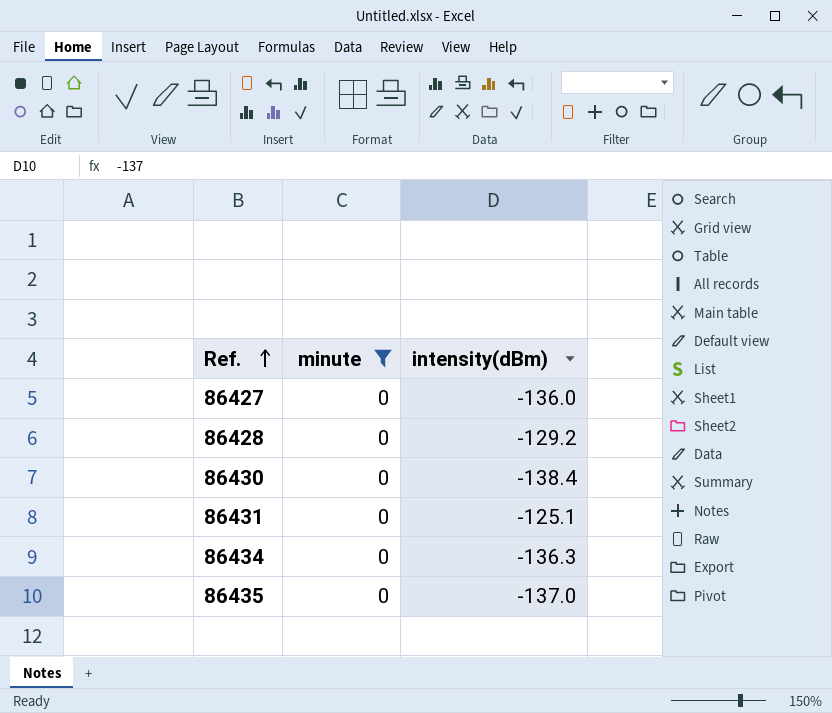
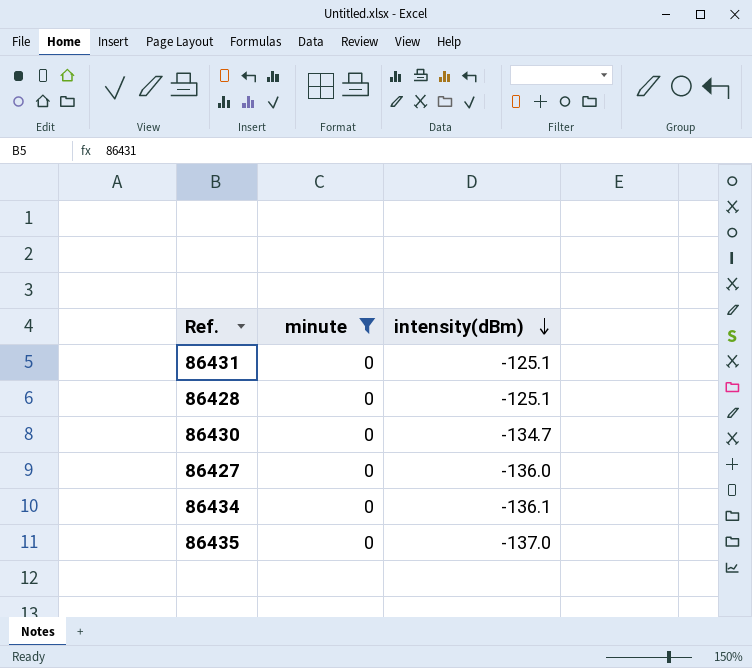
row order: Ref. ascending -> intensity(dBm) descending
86428 | intensity(dBm): -129.2 -> -125.1
86430 | intensity(dBm): -138.4 -> -134.7
86434 | intensity(dBm): -136.3 -> -136.1

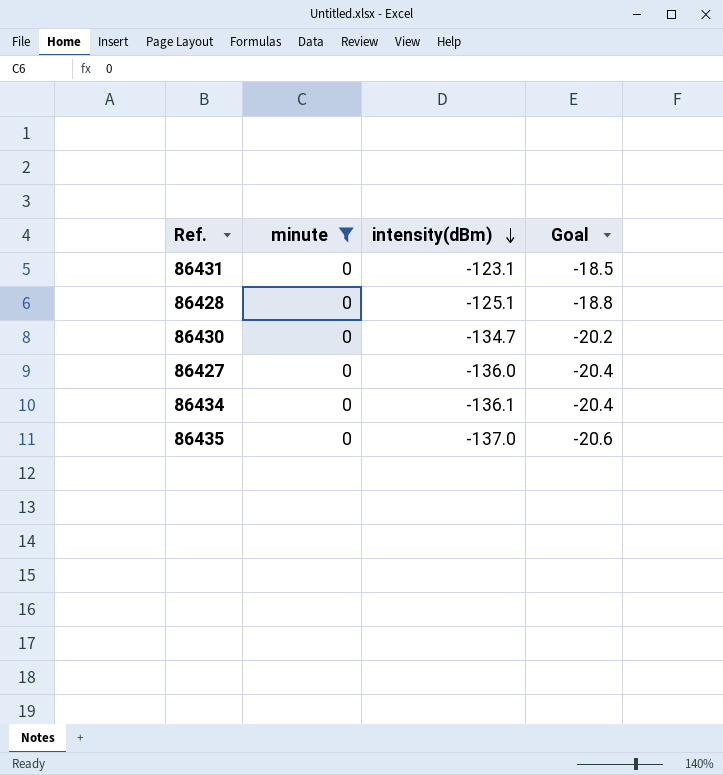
column Goal | formula: none -> [intensity(dBm)] * 0.15
86431 | intensity(dBm): -125.1 -> -123.1

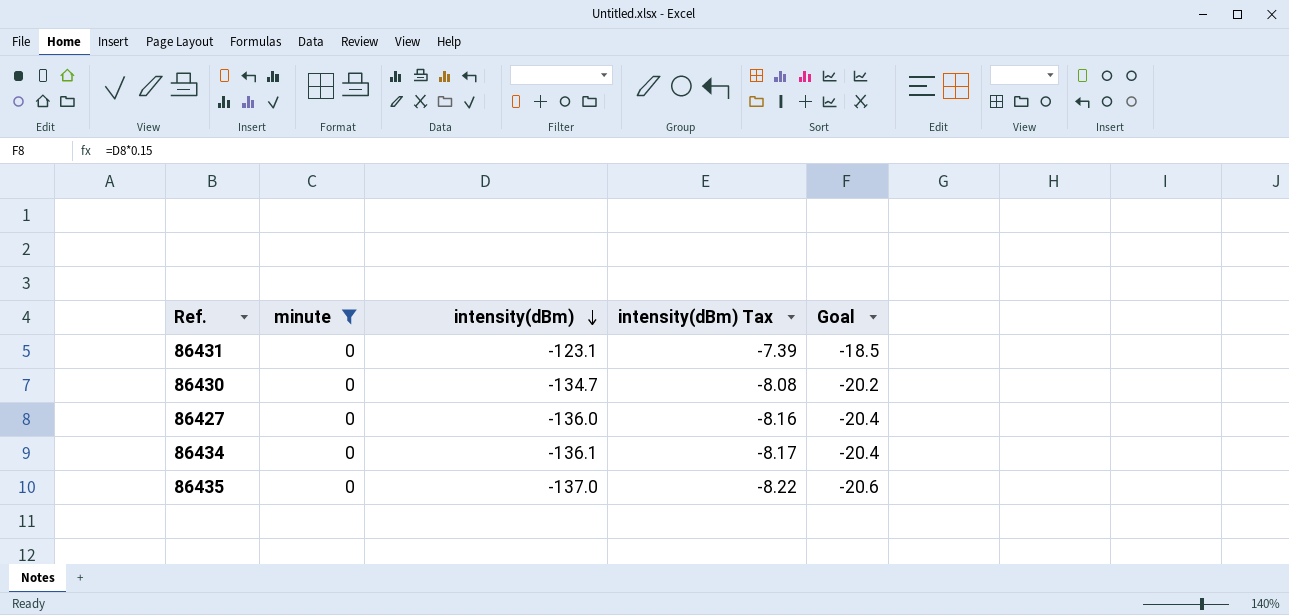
column intensity(dBm) Tax | formula: none -> [intensity(dBm)] * 0.06
row 86428: 0 | -125.1 | -18.8 -> none

